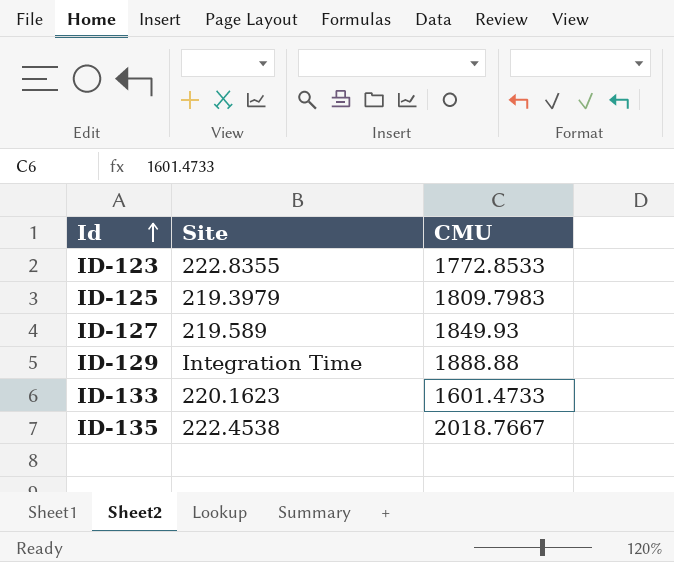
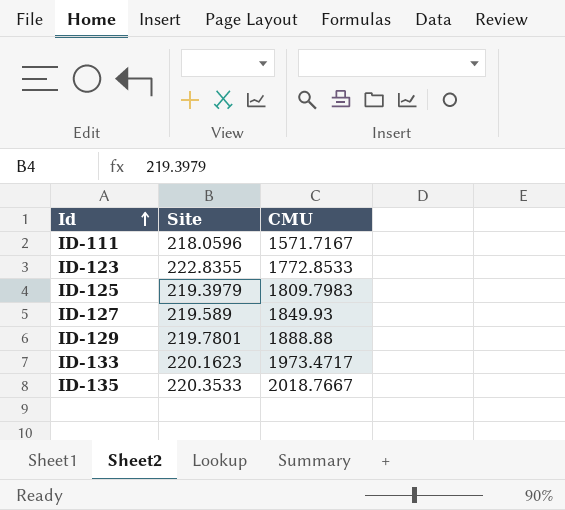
row ID-111: none -> 218.0596 | 1571.7167
ID-129 | Site: Integration Time -> 219.7801
ID-133 | CMU: 1601.4733 -> 1973.4717
ID-135 | Site: 222.4538 -> 220.3533

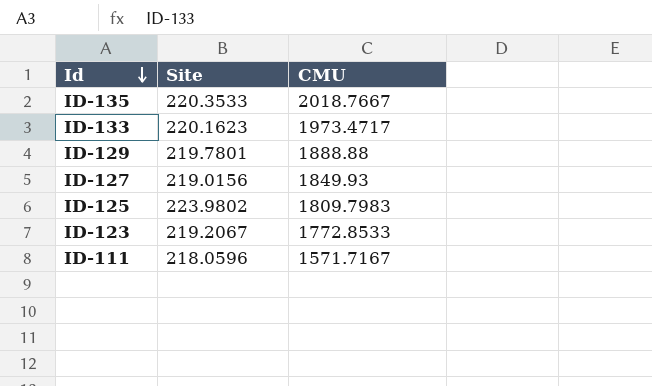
row order: Id ascending -> Id descending
ID-127 | Site: 219.589 -> 219.0156
ID-125 | Site: 219.3979 -> 223.9802
ID-123 | Site: 222.8355 -> 219.2067

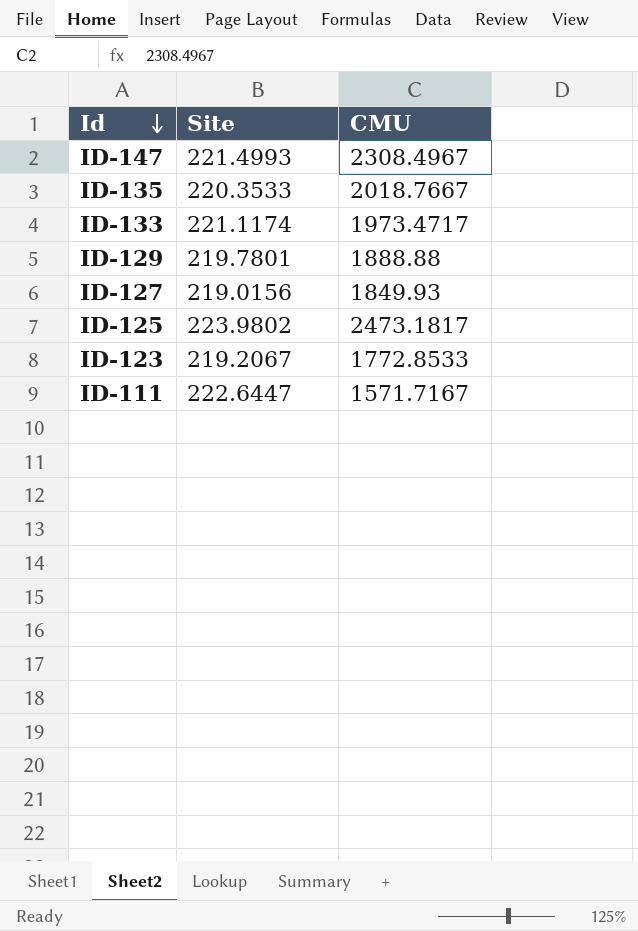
row ID-147: none -> 221.4993 | 2308.4967
ID-133 | Site: 220.1623 -> 221.1174
ID-125 | CMU: 1809.7983 -> 2473.1817
ID-111 | Site: 218.0596 -> 222.6447

